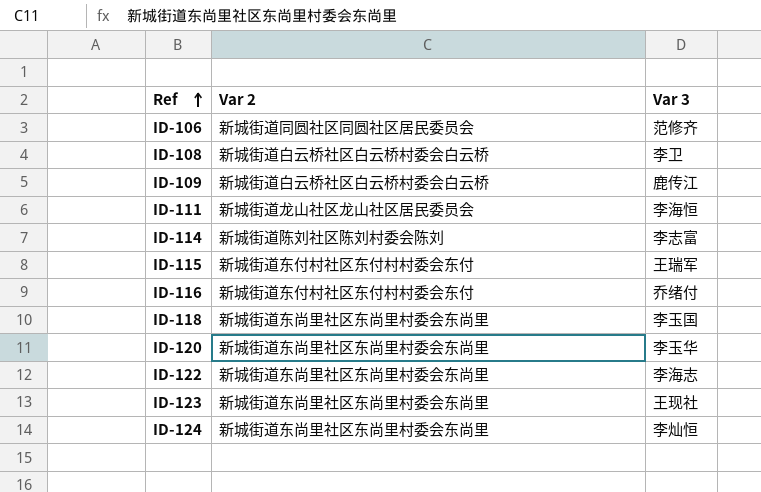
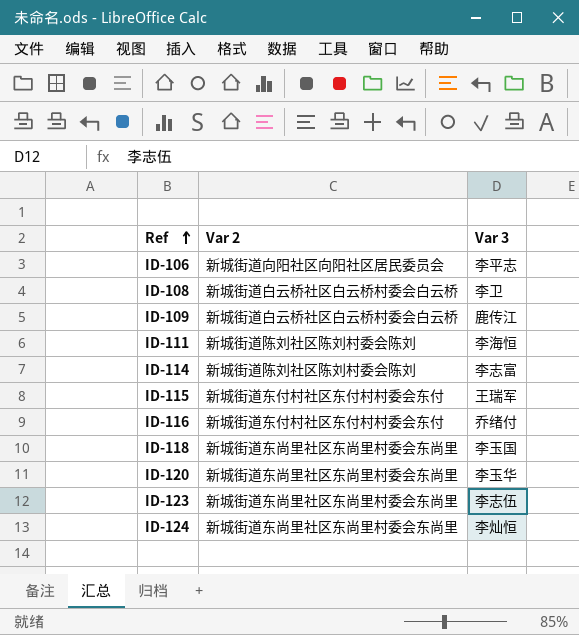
row ID-122: 新城街道东尚里社区东尚里村委会东尚里 | 李海志 -> none
ID-106 | Var 2: 新城街道同圆社区同圆社区居民委员会 -> 新城街道向阳社区向阳社区居民委员会
ID-106 | Var 3: 范修齐 -> 李平志
ID-111 | Var 2: 新城街道龙山社区龙山社区居民委员会 -> 新城街道陈刘社区陈刘村委会陈刘
ID-123 | Var 3: 王现社 -> 李志伍

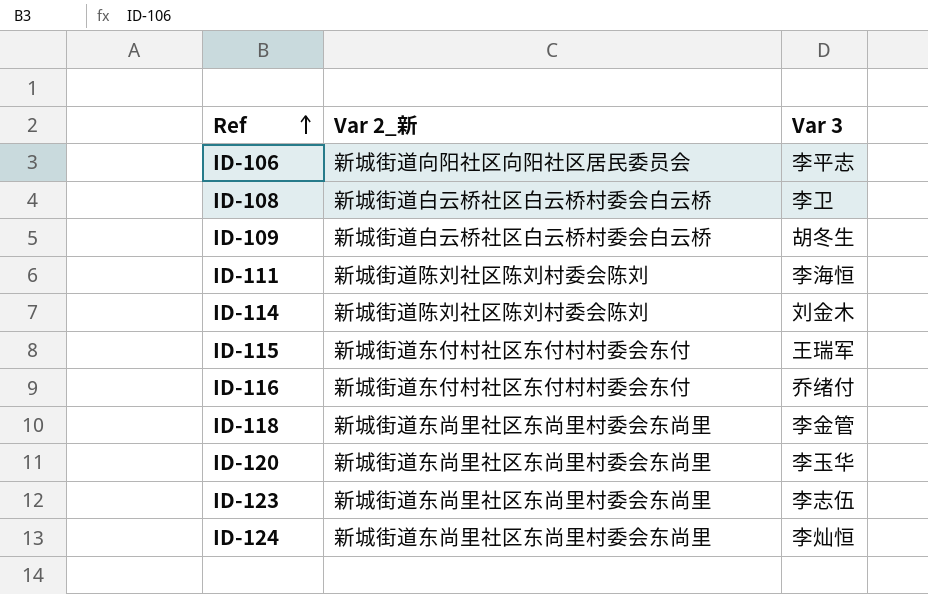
column name: Var 2 -> Var 2_新
ID-109 | Var 3: 鹿传江 -> 胡冬生
ID-114 | Var 3: 李志富 -> 刘金木
ID-118 | Var 3: 李玉国 -> 李金管

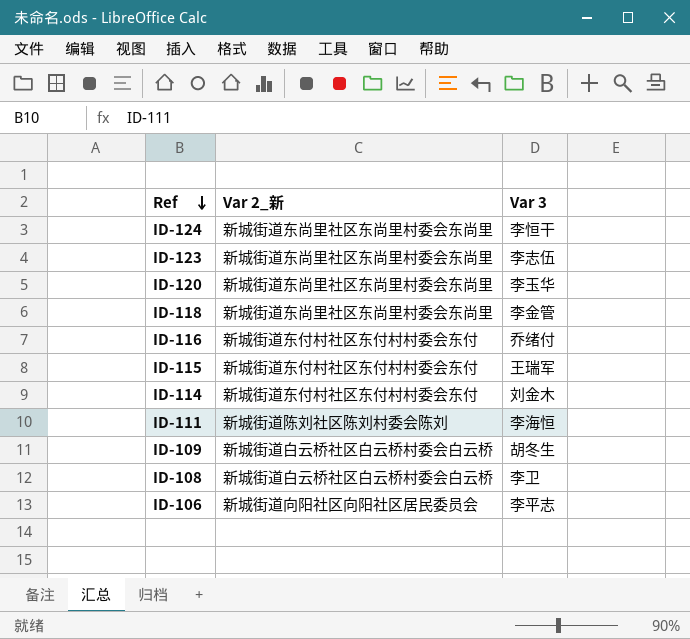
row order: Ref ascending -> Ref descending
ID-124 | Var 3: 李灿恒 -> 李恒干
ID-114 | Var 2_新: 新城街道陈刘社区陈刘村委会陈刘 -> 新城街道东付村社区东付村村委会东付

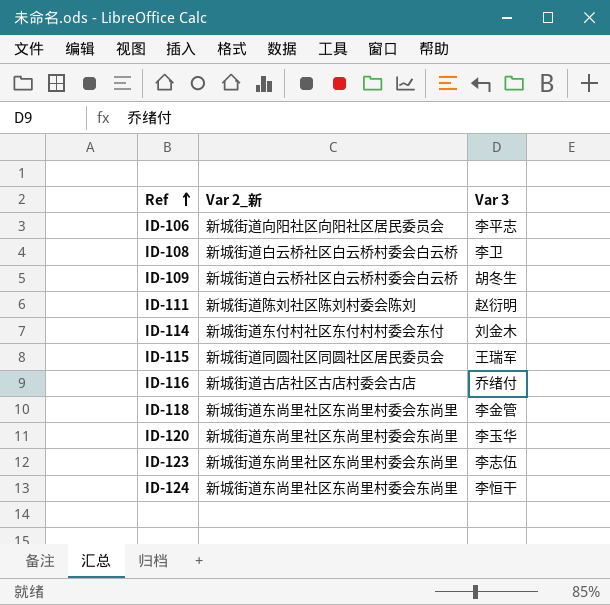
row order: Ref descending -> Ref ascending
ID-111 | Var 3: 李海恒 -> 赵衍明
ID-115 | Var 2_新: 新城街道东付村社区东付村村委会东付 -> 新城街道同圆社区同圆社区居民委员会
ID-116 | Var 2_新: 新城街道东付村社区东付村村委会东付 -> 新城街道古店社区古店村委会古店

